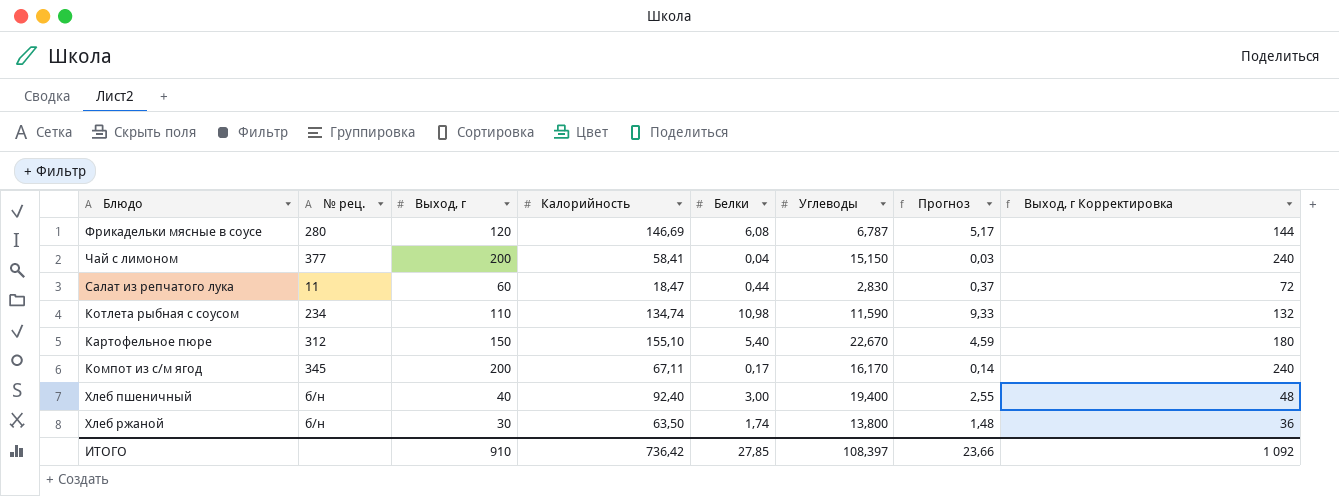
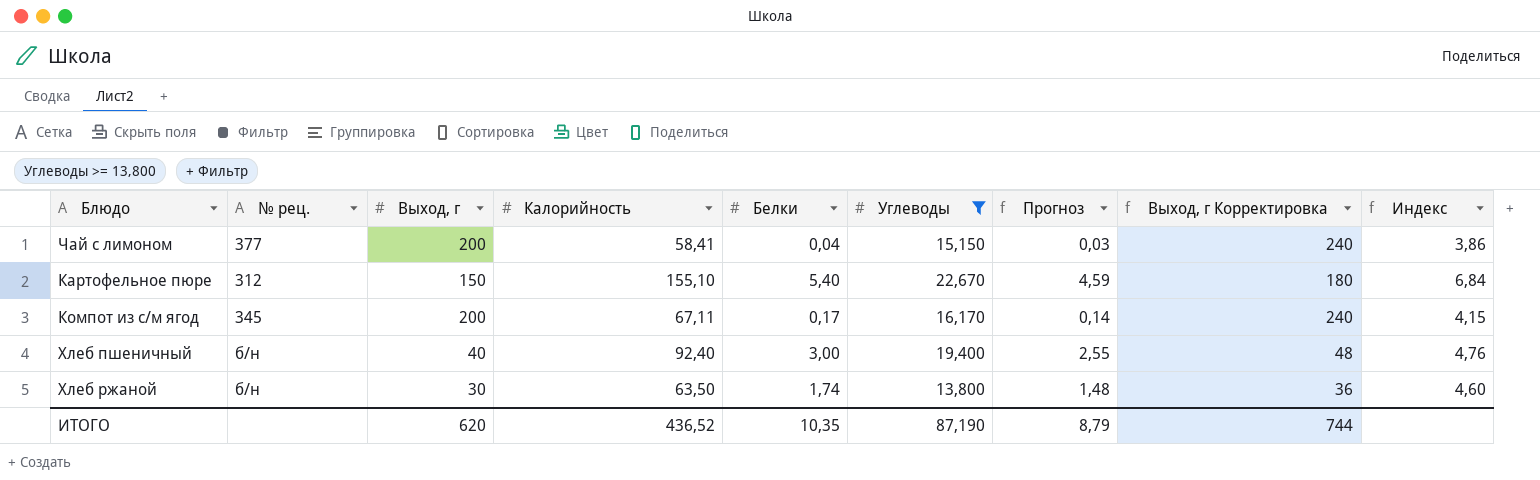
filter: none -> Углеводы >= 13,800
column Индекс | formula: none -> [Калорийность] / [Углеводы]
ИТОГО | Выход, г: 910 -> 620
ИТОГО | Калорийность: 736,42 -> 436,52
ИТОГО | Белки: 27,85 -> 10,35
ИТОГО | Углеводы: 108,397 -> 87,190
ИТОГО | Прогноз: 23,66 -> 8,79
ИТОГО | Выход, г Корректировка: 1 092 -> 744

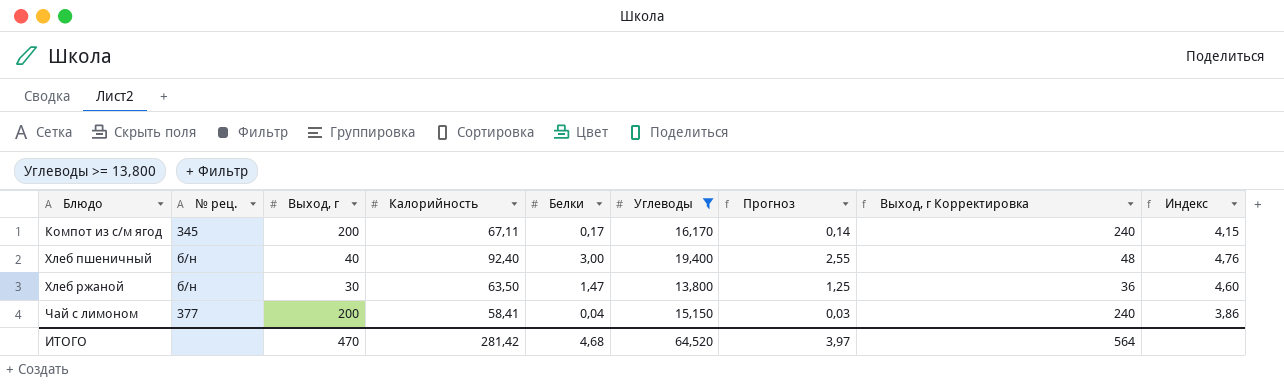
row order: none -> Блюдо ascending
row Картофельное пюре: 312 | 150 | 155,10 | 5,40 | 22,670 | 4,59 | 180 | 6,84 -> none
Хлеб ржаной | Белки: 1,74 -> 1,47
Хлеб ржаной | Прогноз: 1,48 -> 1,25
ИТОГО | Выход, г: 620 -> 470
ИТОГО | Калорийность: 436,52 -> 281,42
ИТОГО | Белки: 10,35 -> 4,68
ИТОГО | Углеводы: 87,190 -> 64,520
ИТОГО | Прогноз: 8,79 -> 3,97
ИТОГО | Выход, г Корректировка: 744 -> 564

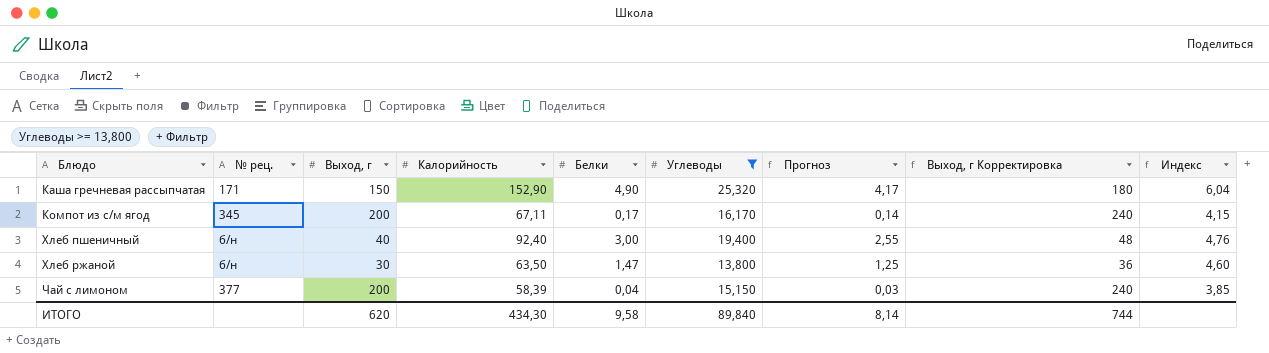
row Каша гречневая рассыпчатая: none -> 171 | 150 | 152,90 | 4,90 | 25,320 | 4,17 | 180 | 6,04
Чай с лимоном | Калорийность: 58,41 -> 58,39
Чай с лимоном | Индекс: 3,86 -> 3,85
ИТОГО | Выход, г: 470 -> 620
ИТОГО | Калорийность: 281,42 -> 434,30
ИТОГО | Белки: 4,68 -> 9,58
ИТОГО | Углеводы: 64,520 -> 89,840
ИТОГО | Прогноз: 3,97 -> 8,14
ИТОГО | Выход, г Корректировка: 564 -> 744

